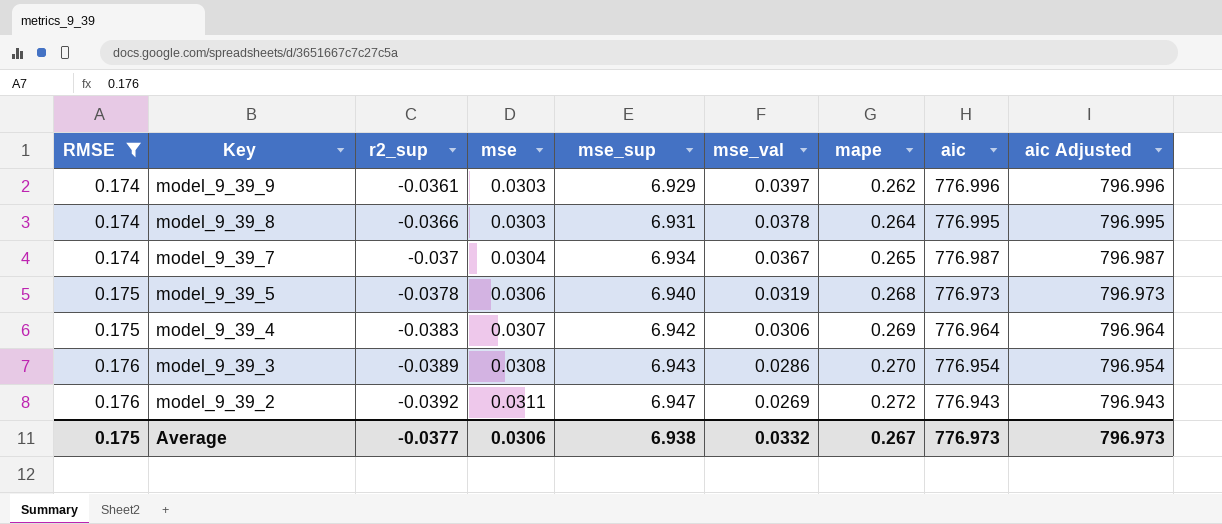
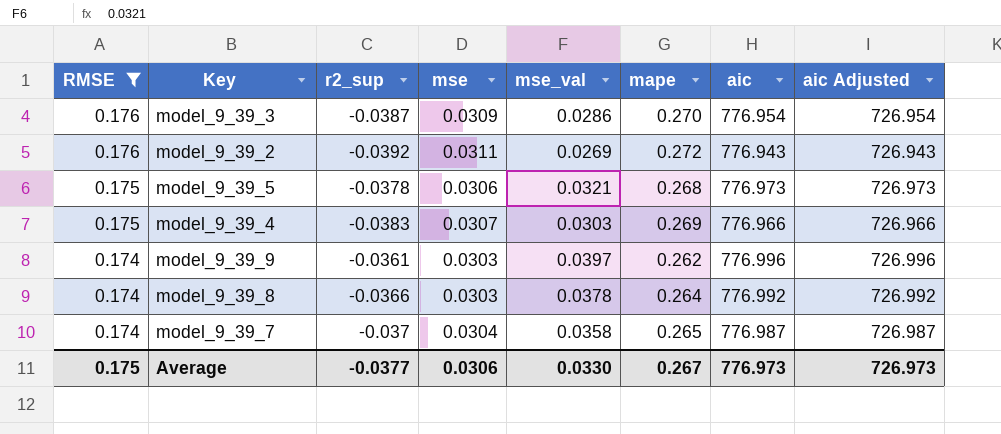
row order: RMSE ascending -> RMSE descending
column mse_sup | position: 5 -> none
column aic Adjusted | formula: [aic] + 20 -> [aic] - 50
model_9_39_3 | r2_sup: -0.0389 -> -0.0387
model_9_39_3 | mse: 0.0308 -> 0.0309
model_9_39_5 | mse_val: 0.0319 -> 0.0321
model_9_39_4 | mse_val: 0.0306 -> 0.0303
model_9_39_4 | aic: 776.964 -> 776.966
model_9_39_8 | aic: 776.995 -> 776.992
model_9_39_7 | mse_val: 0.0367 -> 0.0358
Average | mse_val: 0.0332 -> 0.0330
Average | aic Adjusted: 796.973 -> 726.973

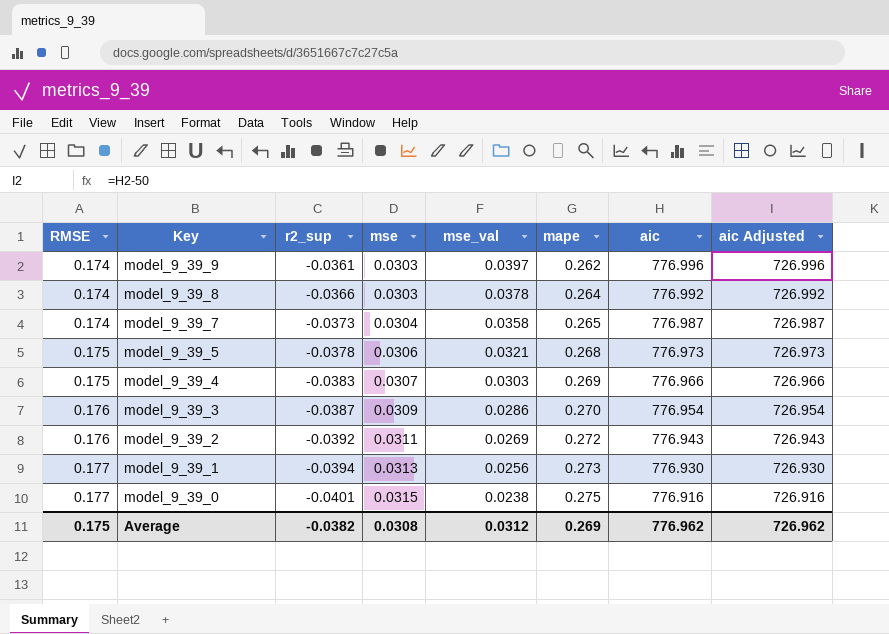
filter: RMSE != 0.177 -> none
row order: RMSE descending -> RMSE ascending
model_9_39_7 | r2_sup: -0.037 -> -0.0373
Average | r2_sup: -0.0377 -> -0.0382
Average | mse: 0.0306 -> 0.0308
Average | mse_val: 0.0330 -> 0.0312
Average | mape: 0.267 -> 0.269
Average | aic: 776.973 -> 776.962
Average | aic Adjusted: 726.973 -> 726.962

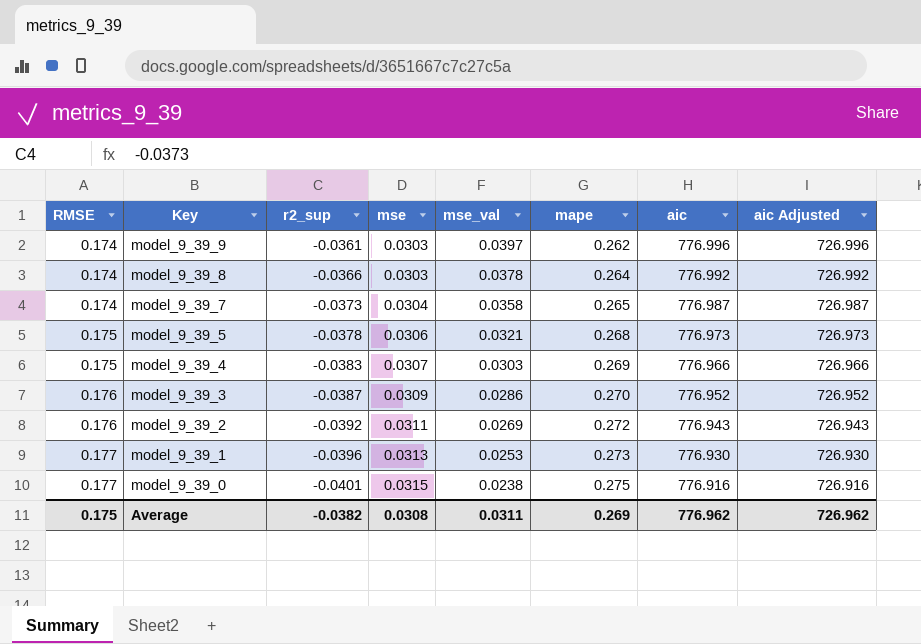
model_9_39_3 | aic: 776.954 -> 776.952
model_9_39_3 | aic Adjusted: 726.954 -> 726.952
model_9_39_1 | r2_sup: -0.0394 -> -0.0396
model_9_39_1 | mse_val: 0.0256 -> 0.0253
Average | mse_val: 0.0312 -> 0.0311

